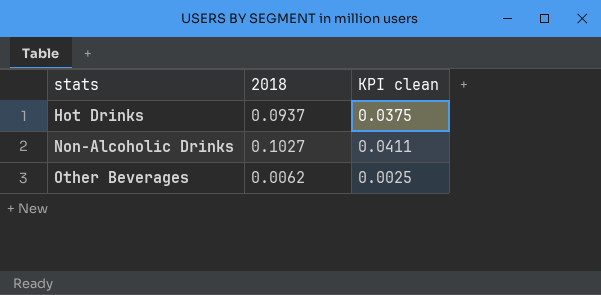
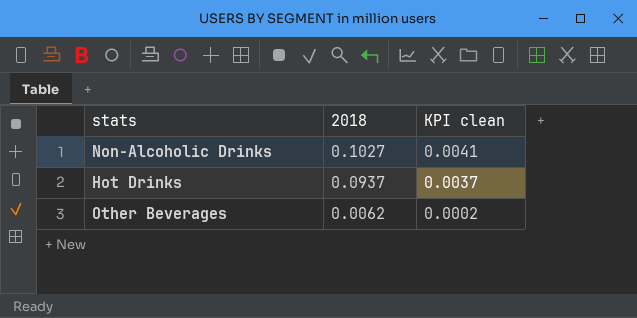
row order: stats ascending -> 2018 descending
column KPI clean | formula: [2018] * 0.4 -> [2018] * 0.04

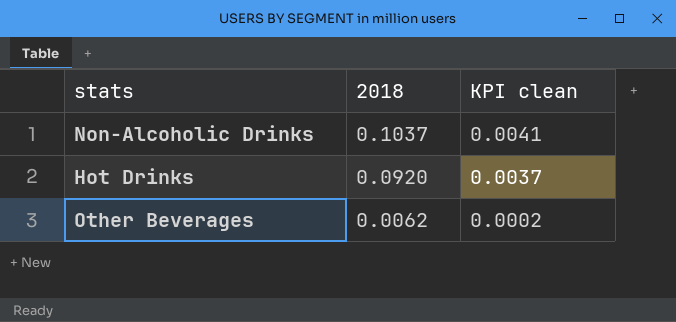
Non-Alcoholic Drinks | 2018: 0.1027 -> 0.1037
Hot Drinks | 2018: 0.0937 -> 0.0920

